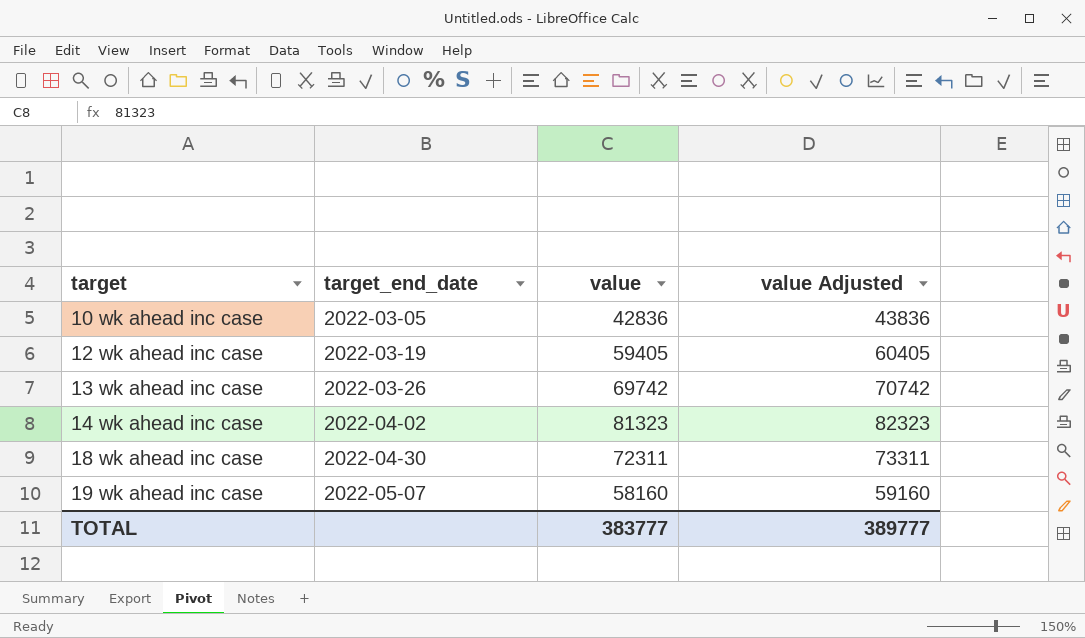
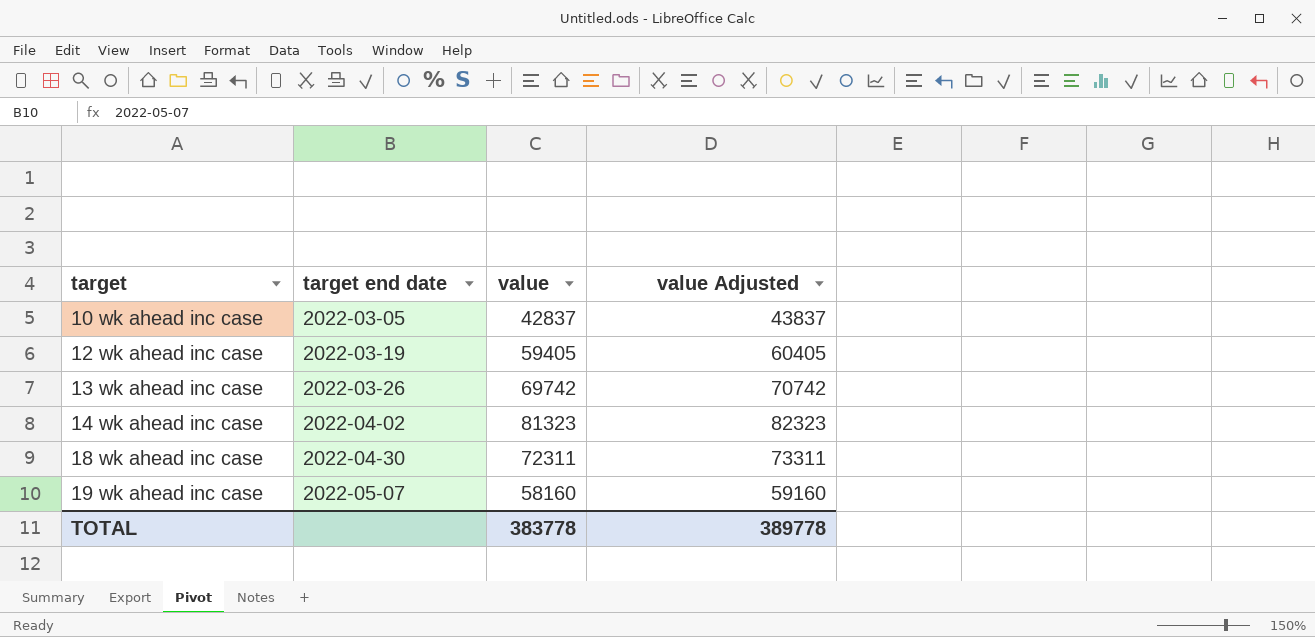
column name: target_end_date -> target end date
10 wk ahead inc case | value: 42836 -> 42837
10 wk ahead inc case | value Adjusted: 43836 -> 43837
TOTAL | value: 383777 -> 383778
TOTAL | value Adjusted: 389777 -> 389778

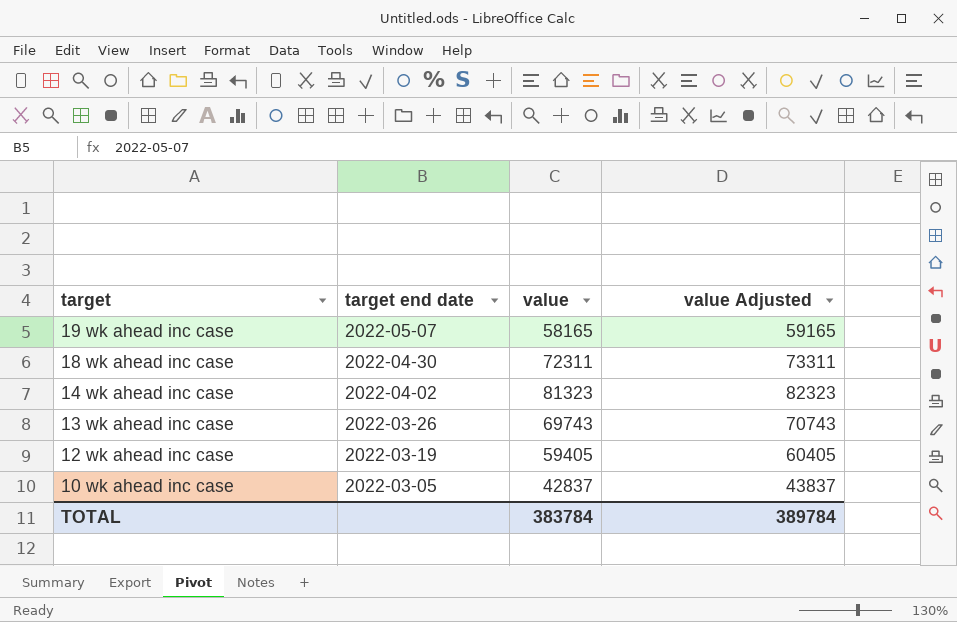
row order: target ascending -> target descending
19 wk ahead inc case | value: 58160 -> 58165
19 wk ahead inc case | value Adjusted: 59160 -> 59165
13 wk ahead inc case | value: 69742 -> 69743
13 wk ahead inc case | value Adjusted: 70742 -> 70743
TOTAL | value: 383778 -> 383784
TOTAL | value Adjusted: 389778 -> 389784

